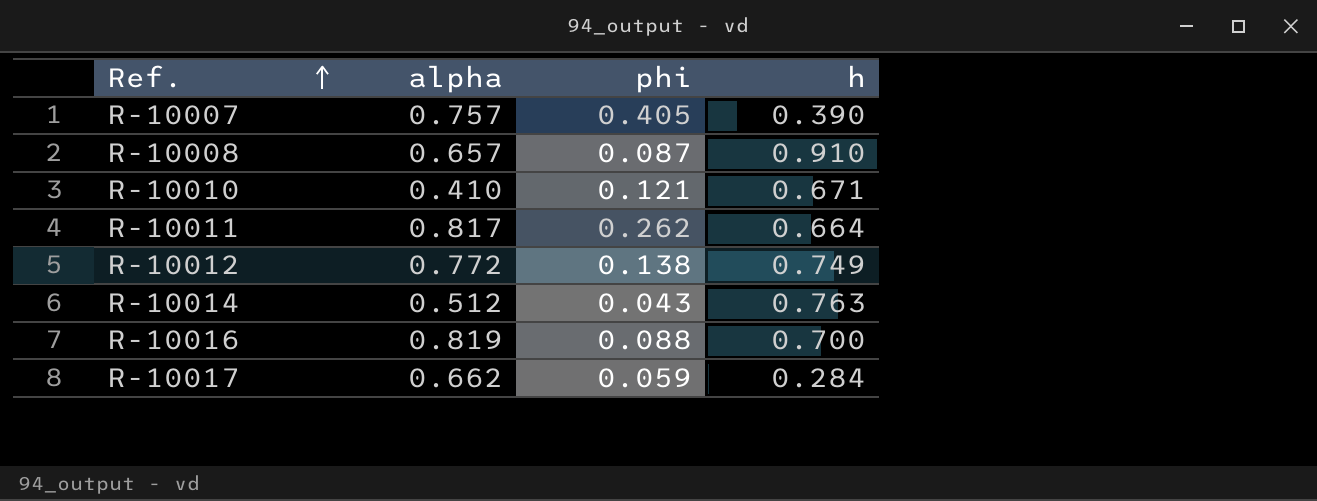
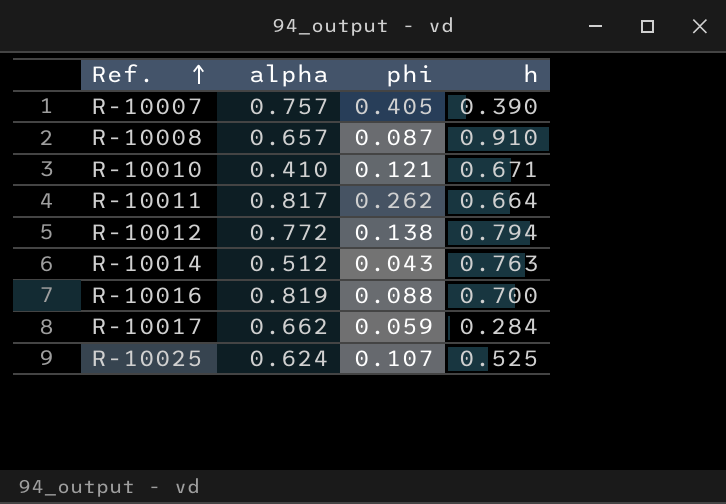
R-10012 | h: 0.749 -> 0.794
row R-10025: none -> 0.624 | 0.107 | 0.525

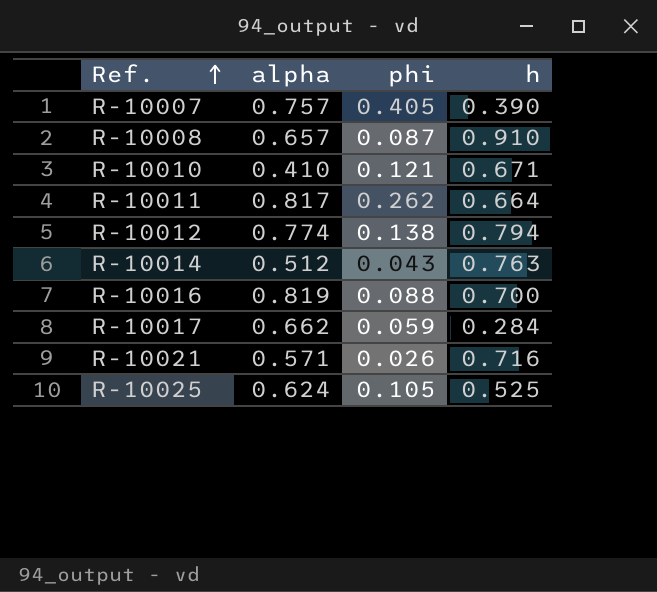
R-10012 | alpha: 0.772 -> 0.774
row R-10021: none -> 0.571 | 0.026 | 0.716
R-10025 | phi: 0.107 -> 0.105

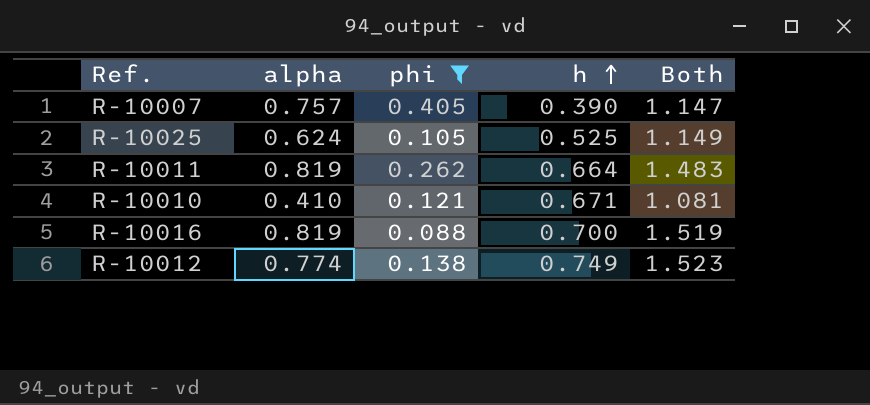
filter: none -> phi >= 0.088
row order: Ref. ascending -> h ascending
column Both | formula: none -> [alpha] + [h]
R-10011 | alpha: 0.817 -> 0.819
R-10012 | h: 0.794 -> 0.749

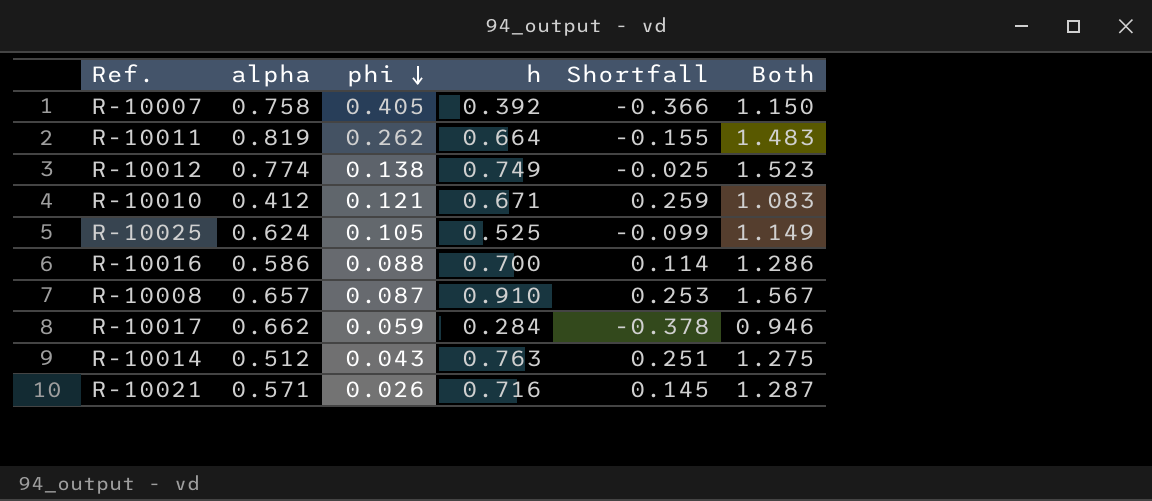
filter: phi >= 0.088 -> none
row order: h ascending -> phi descending
column Shortfall | formula: none -> [h] - [alpha]
R-10007 | alpha: 0.757 -> 0.758
R-10007 | h: 0.390 -> 0.392
R-10007 | Both: 1.147 -> 1.150
R-10010 | alpha: 0.410 -> 0.412
R-10010 | Both: 1.081 -> 1.083
R-10016 | alpha: 0.819 -> 0.586
R-10016 | Both: 1.519 -> 1.286

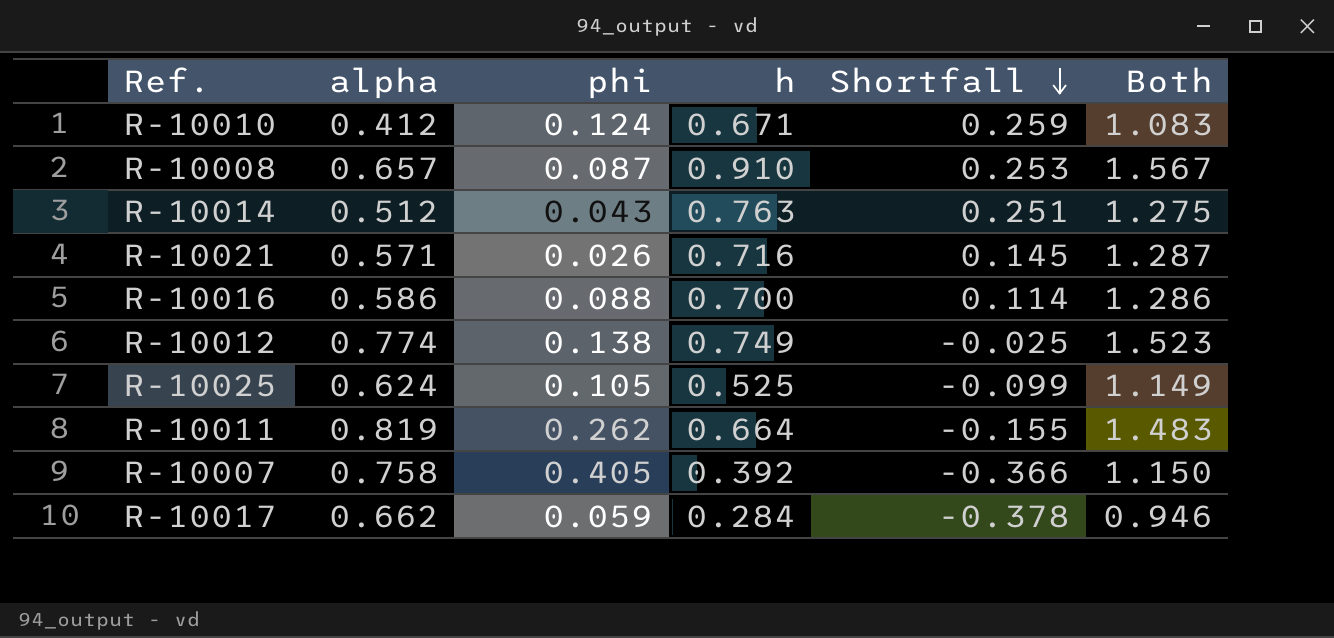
row order: phi descending -> Shortfall descending
R-10010 | phi: 0.121 -> 0.124

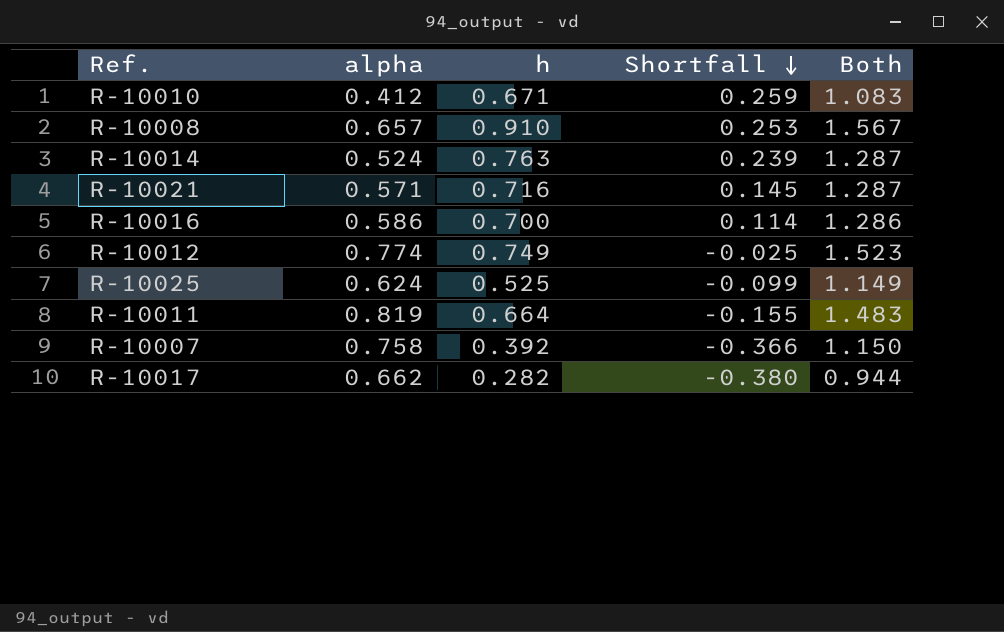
column phi | position: 3 -> none
R-10014 | alpha: 0.512 -> 0.524
R-10014 | Shortfall: 0.251 -> 0.239
R-10014 | Both: 1.275 -> 1.287
R-10017 | h: 0.284 -> 0.282
R-10017 | Shortfall: -0.378 -> -0.380
R-10017 | Both: 0.946 -> 0.944

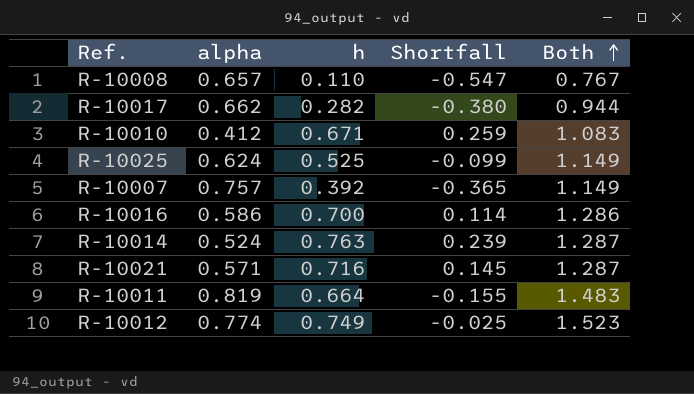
row order: Shortfall descending -> Both ascending
R-10008 | h: 0.910 -> 0.110
R-10008 | Shortfall: 0.253 -> -0.547
R-10008 | Both: 1.567 -> 0.767
R-10007 | alpha: 0.758 -> 0.757
R-10007 | Shortfall: -0.366 -> -0.365
R-10007 | Both: 1.150 -> 1.149

